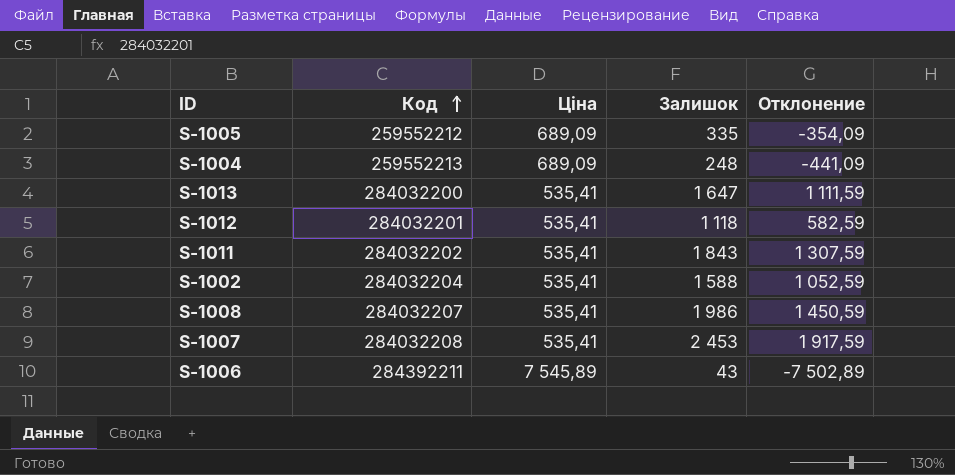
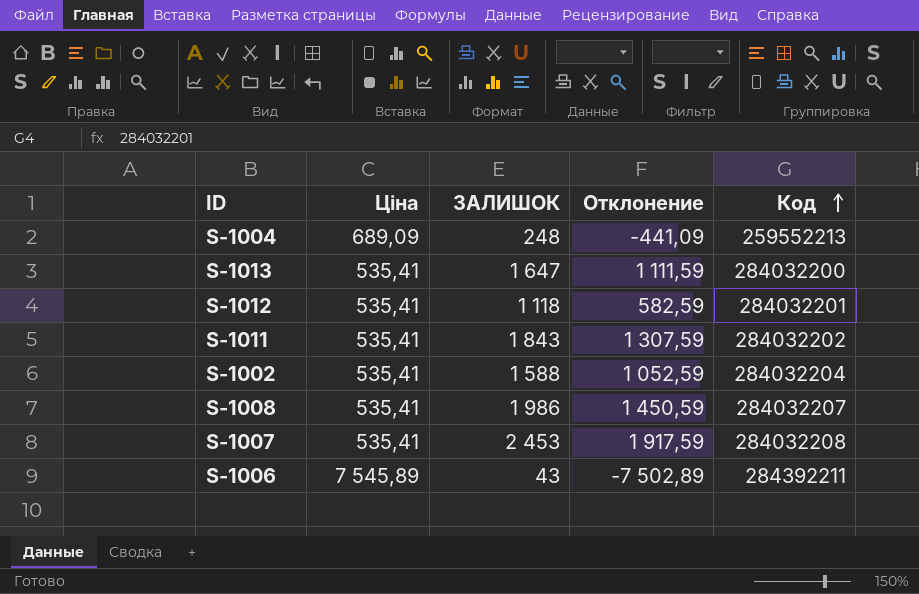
column name: Залишок -> ЗАЛИШОК
column Код | position: 2 -> 5
row S-1005: 259552212 | 689,09 | 335 | -354,09 -> none

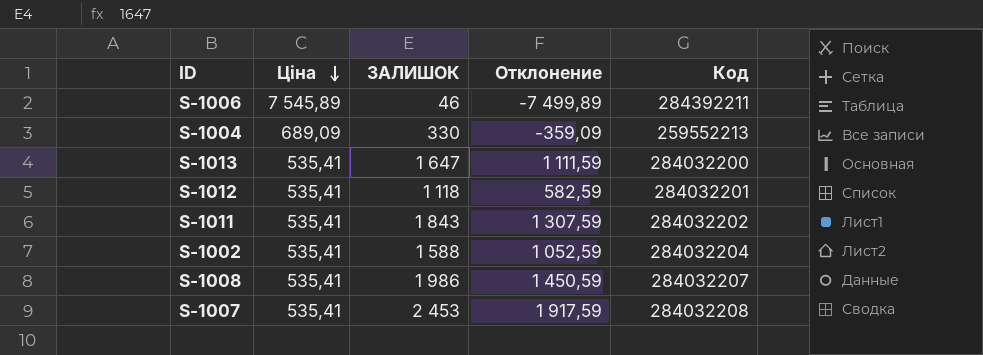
row order: Код ascending -> Ціна descending
S-1006 | ЗАЛИШОК: 43 -> 46
S-1006 | Отклонение: -7 502,89 -> -7 499,89
S-1004 | ЗАЛИШОК: 248 -> 330
S-1004 | Отклонение: -441,09 -> -359,09

